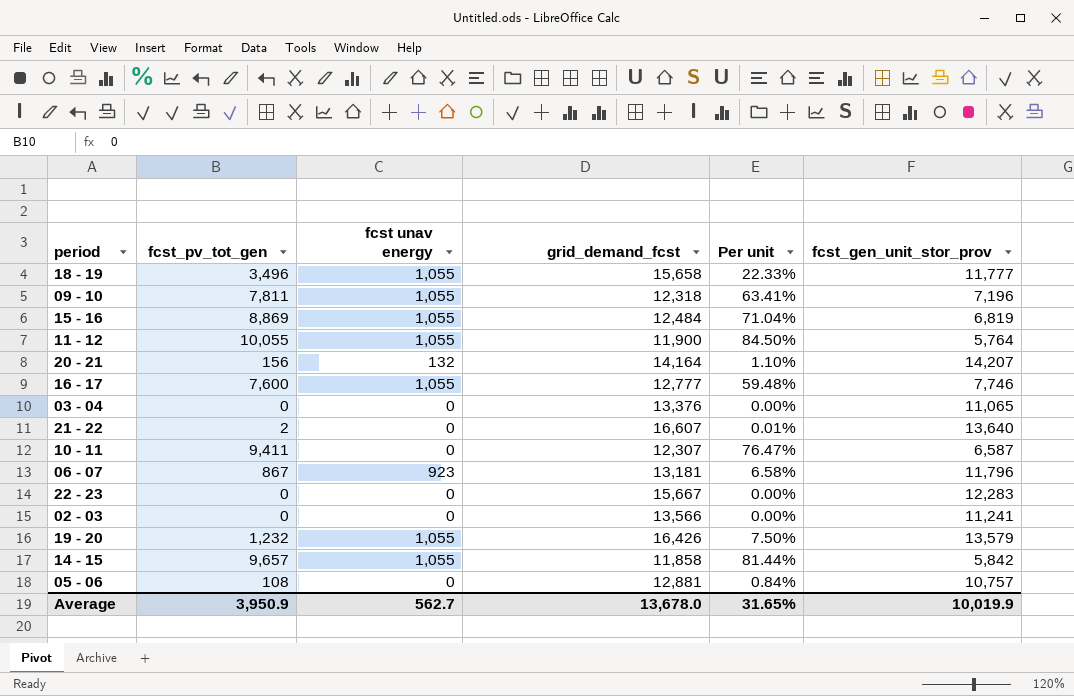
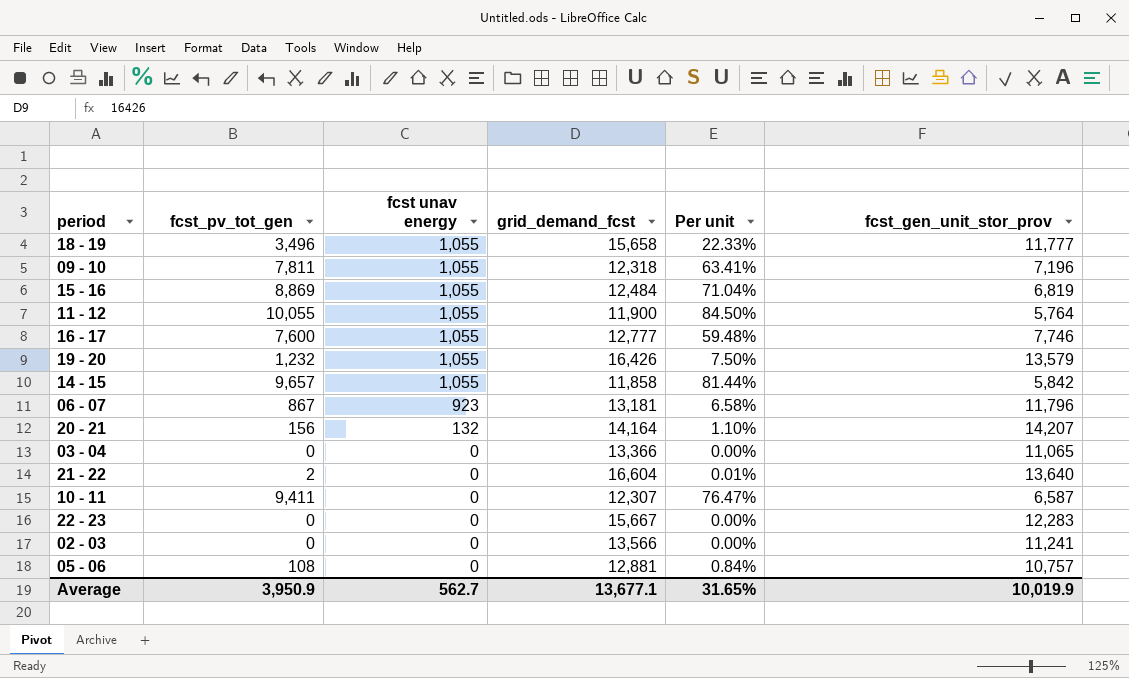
row order: none -> fcst unav energy descending
03 - 04 | grid_demand_fcst: 13,376 -> 13,366
21 - 22 | grid_demand_fcst: 16,607 -> 16,604
Average | grid_demand_fcst: 13,678.0 -> 13,677.1

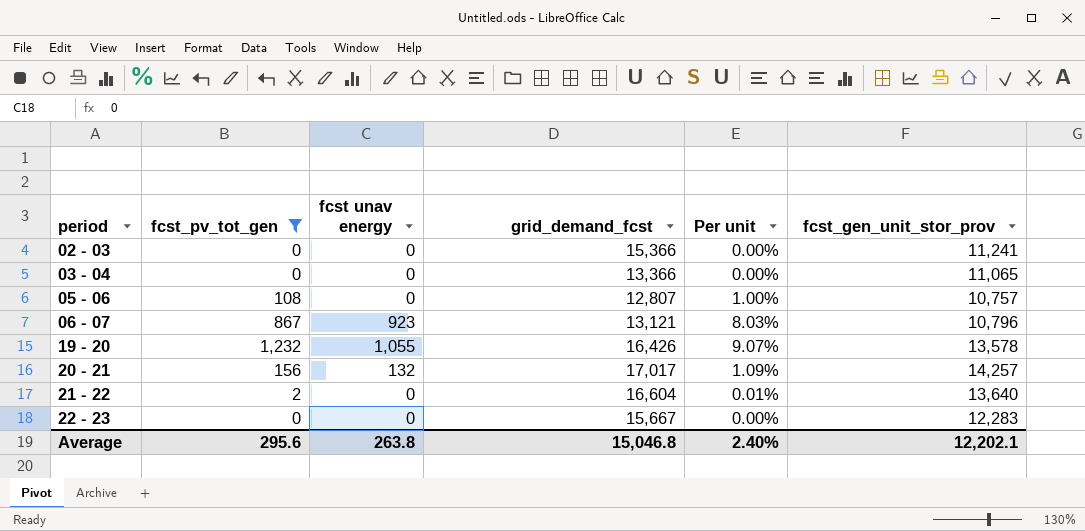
filter: none -> fcst_pv_tot_gen <= 1,232
row order: fcst unav energy descending -> period ascending
column Per unit | formula: [fcst_pv_tot_gen] / [grid_demand_fcst] -> [fcst_pv_tot_gen] / [fcst_gen_unit_stor_prov]
02 - 03 | grid_demand_fcst: 13,566 -> 15,366
05 - 06 | grid_demand_fcst: 12,881 -> 12,807
06 - 07 | grid_demand_fcst: 13,181 -> 13,121
06 - 07 | fcst_gen_unit_stor_prov: 11,796 -> 10,796
19 - 20 | fcst_gen_unit_stor_prov: 13,579 -> 13,578
20 - 21 | grid_demand_fcst: 14,164 -> 17,017
20 - 21 | fcst_gen_unit_stor_prov: 14,207 -> 14,257
Average | fcst_pv_tot_gen: 3,950.9 -> 295.6
Average | fcst unav energy: 562.7 -> 263.8
Average | grid_demand_fcst: 13,677.1 -> 15,046.8
Average | Per unit: 31.65% -> 2.40%
Average | fcst_gen_unit_stor_prov: 10,019.9 -> 12,202.1

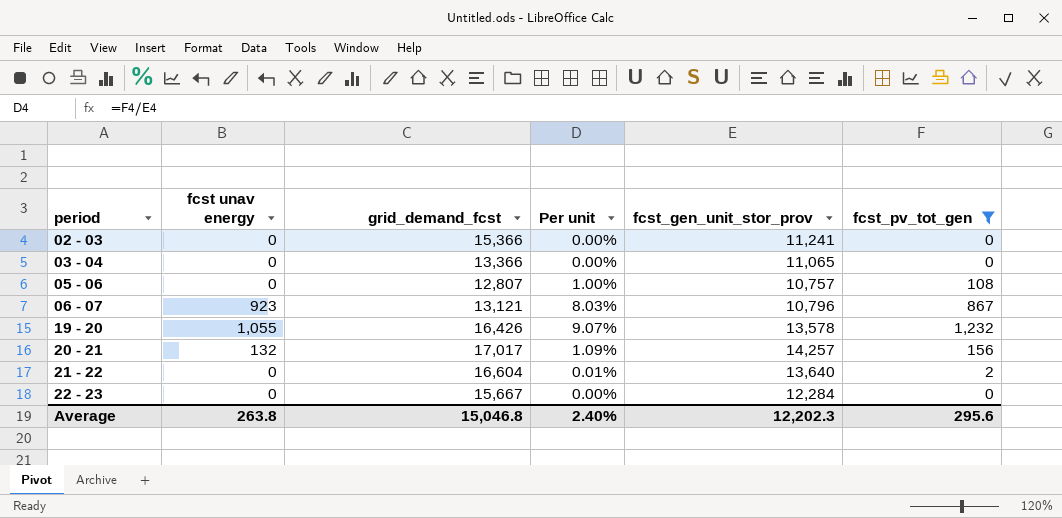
column fcst_pv_tot_gen | position: 2 -> 6
22 - 23 | fcst_gen_unit_stor_prov: 12,283 -> 12,284
Average | fcst_gen_unit_stor_prov: 12,202.1 -> 12,202.3

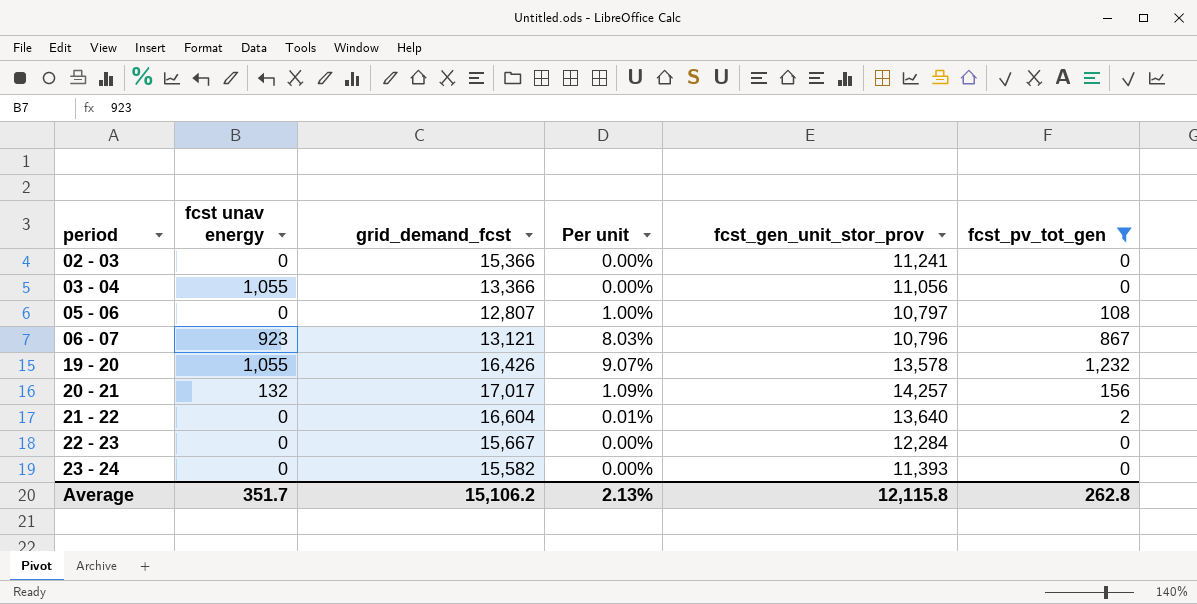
03 - 04 | fcst unav energy: 0 -> 1,055
03 - 04 | fcst_gen_unit_stor_prov: 11,065 -> 11,056
05 - 06 | fcst_gen_unit_stor_prov: 10,757 -> 10,797
row 23 - 24: none -> 0 | 15,582 | 0.00% | 11,393 | 0
Average | fcst unav energy: 263.8 -> 351.7
Average | grid_demand_fcst: 15,046.8 -> 15,106.2
Average | Per unit: 2.40% -> 2.13%
Average | fcst_gen_unit_stor_prov: 12,202.3 -> 12,115.8
Average | fcst_pv_tot_gen: 295.6 -> 262.8

